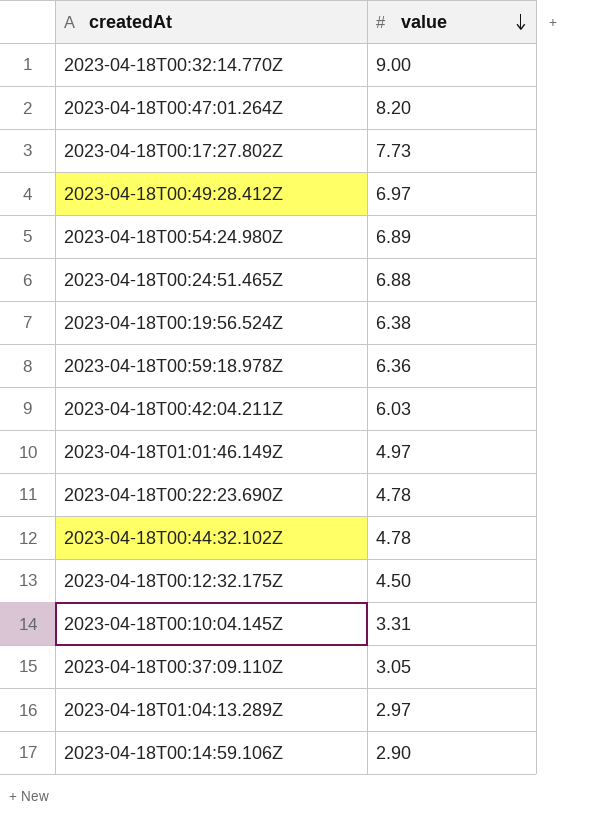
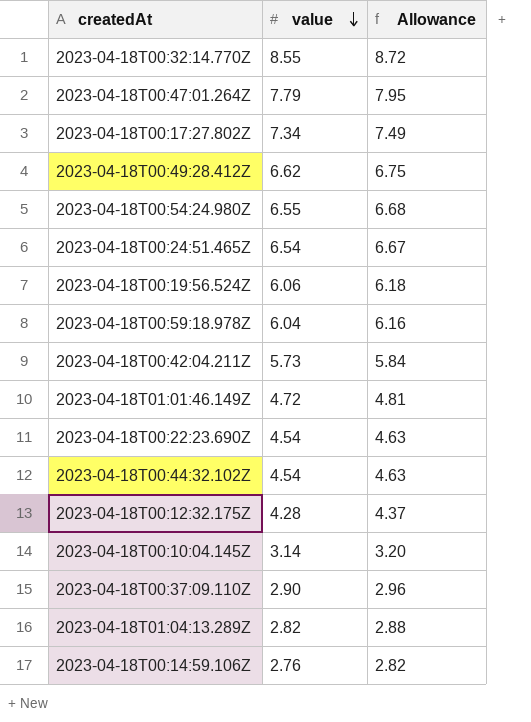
column Allowance | formula: none -> [value] * 1.02
2023-04-18T00:32:14.770Z | value: 9.00 -> 8.55
2023-04-18T00:47:01.264Z | value: 8.20 -> 7.79
2023-04-18T00:17:27.802Z | value: 7.73 -> 7.34
2023-04-18T00:49:28.412Z | value: 6.97 -> 6.62
2023-04-18T00:54:24.980Z | value: 6.89 -> 6.55
2023-04-18T00:24:51.465Z | value: 6.88 -> 6.54
2023-04-18T00:19:56.524Z | value: 6.38 -> 6.06
2023-04-18T00:59:18.978Z | value: 6.36 -> 6.04
2023-04-18T00:42:04.211Z | value: 6.03 -> 5.73
2023-04-18T01:01:46.149Z | value: 4.97 -> 4.72
2023-04-18T00:22:23.690Z | value: 4.78 -> 4.54
2023-04-18T00:44:32.102Z | value: 4.78 -> 4.54
2023-04-18T00:12:32.175Z | value: 4.50 -> 4.28
2023-04-18T00:10:04.145Z | value: 3.31 -> 3.14
2023-04-18T00:37:09.110Z | value: 3.05 -> 2.90
2023-04-18T01:04:13.289Z | value: 2.97 -> 2.82
2023-04-18T00:14:59.106Z | value: 2.90 -> 2.76

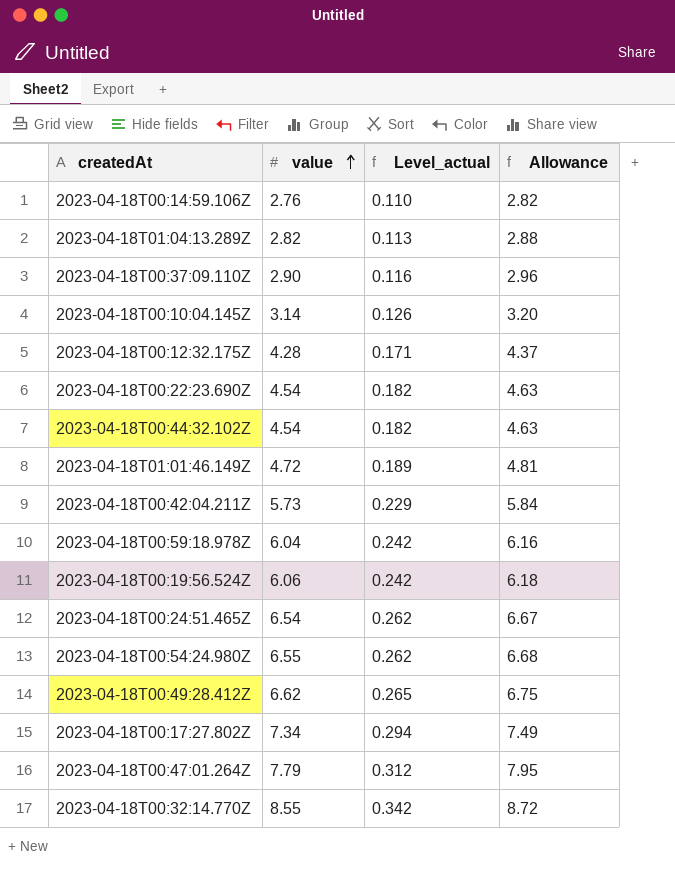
row order: value descending -> value ascending
column Level_actual | formula: none -> [value] * 0.04

